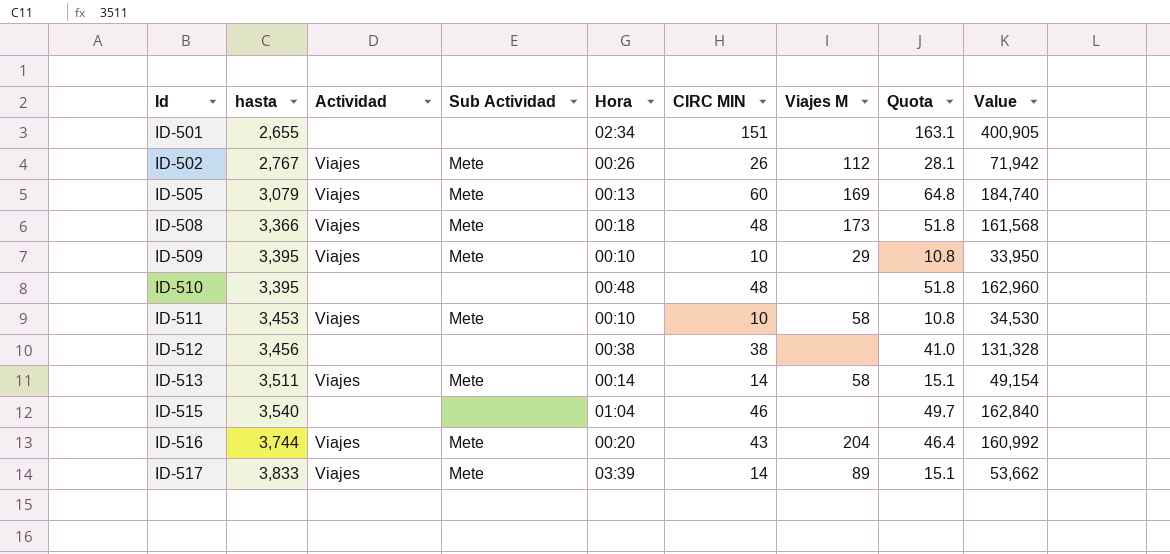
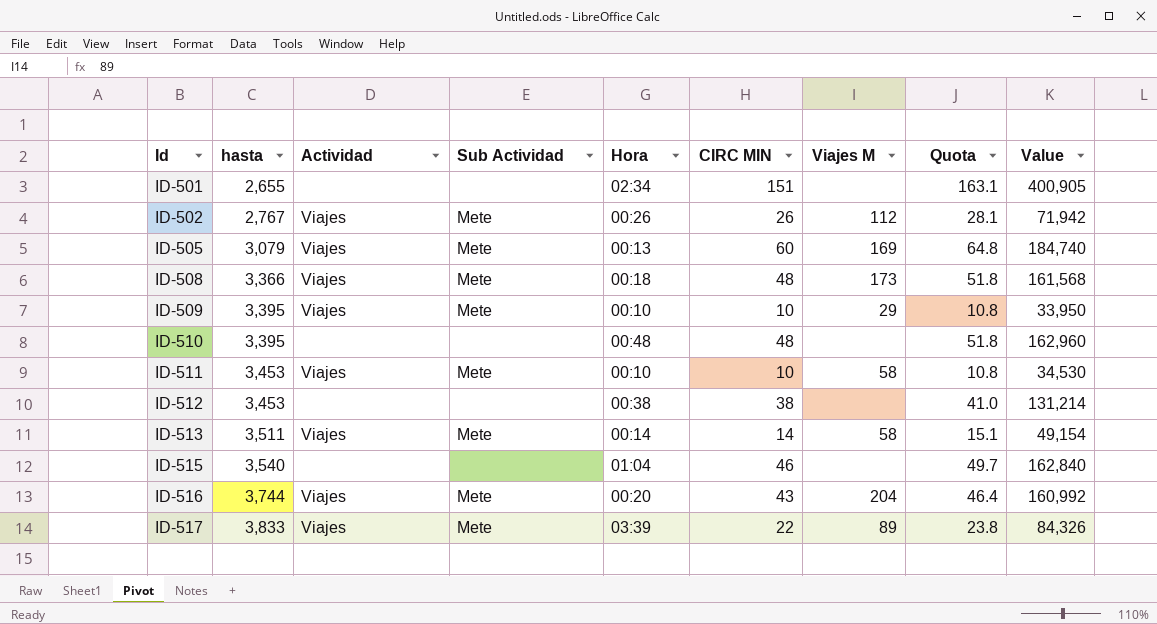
ID-512 | hasta: 3,456 -> 3,453
ID-512 | Value: 131,328 -> 131,214
ID-517 | CIRC MIN: 14 -> 22
ID-517 | Quota: 15.1 -> 23.8
ID-517 | Value: 53,662 -> 84,326

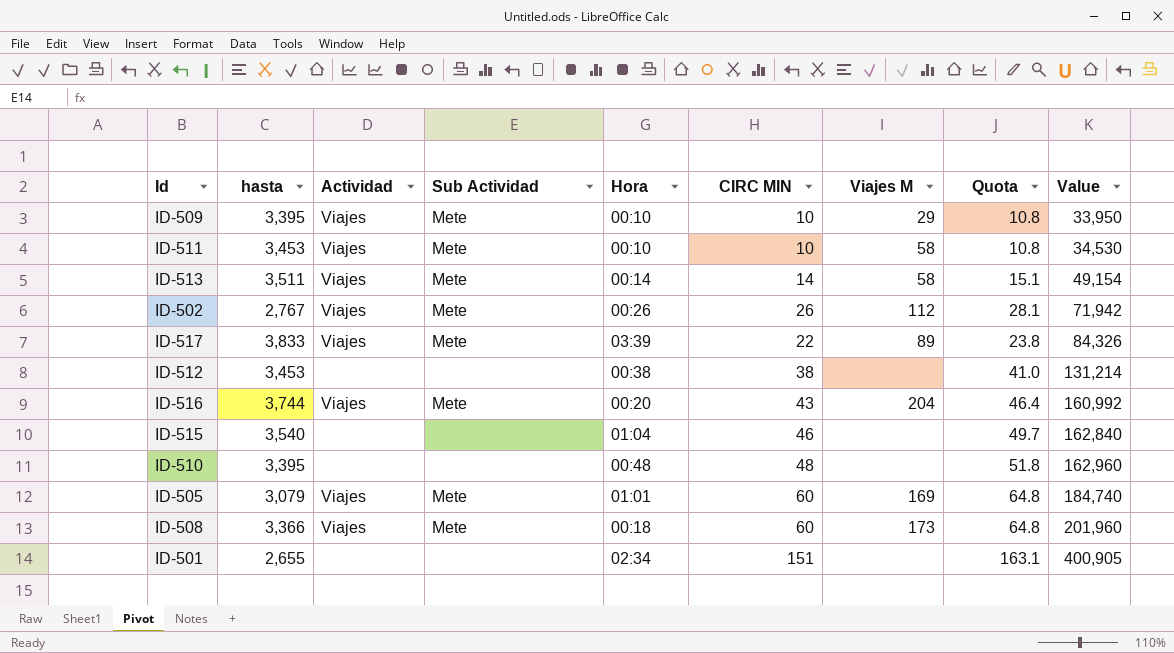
row order: Id ascending -> Value ascending
ID-505 | Hora: 00:13 -> 01:01
ID-508 | CIRC MIN: 48 -> 60
ID-508 | Quota: 51.8 -> 64.8
ID-508 | Value: 161,568 -> 201,960

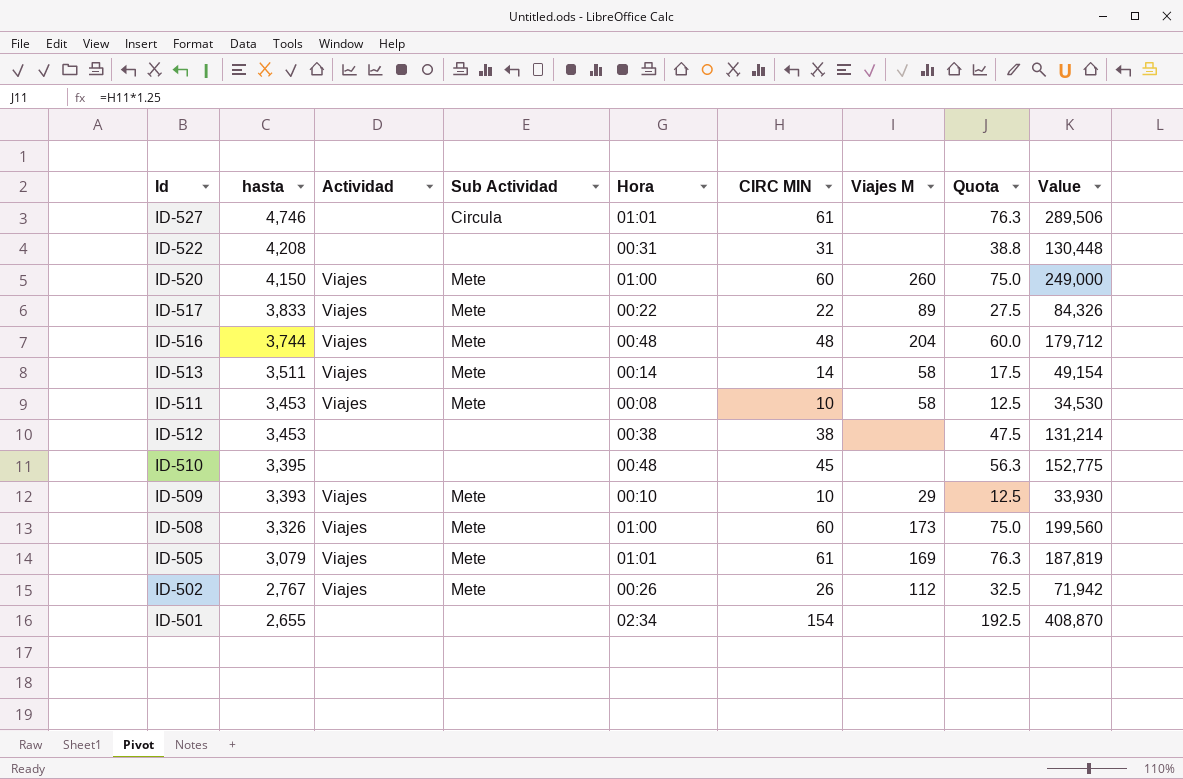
row order: Value ascending -> hasta descending
column Quota | formula: [CIRC MIN] * 1.08 -> [CIRC MIN] * 1.25
row ID-515: 3,540 | none | none | 01:04 | 46 | none | 49.7 | 162,840 -> none
row ID-527: none -> 4,746 | none | Circula | 01:01 | 61 | none | 76.3 | 289,506
row ID-522: none -> 4,208 | none | none | 00:31 | 31 | none | 38.8 | 130,448
row ID-520: none -> 4,150 | Viajes | Mete | 01:00 | 60 | 260 | 75.0 | 249,000
ID-517 | Hora: 03:39 -> 00:22
ID-516 | Hora: 00:20 -> 00:48
ID-516 | CIRC MIN: 43 -> 48
ID-516 | Value: 160,992 -> 179,712
ID-511 | Hora: 00:10 -> 00:08
ID-510 | CIRC MIN: 48 -> 45
ID-510 | Value: 162,960 -> 152,775
ID-509 | hasta: 3,395 -> 3,393
ID-509 | Value: 33,950 -> 33,930
ID-508 | hasta: 3,366 -> 3,326
ID-508 | Hora: 00:18 -> 01:00
ID-508 | Value: 201,960 -> 199,560
ID-505 | CIRC MIN: 60 -> 61
ID-505 | Value: 184,740 -> 187,819
ID-501 | CIRC MIN: 151 -> 154
ID-501 | Value: 400,905 -> 408,870

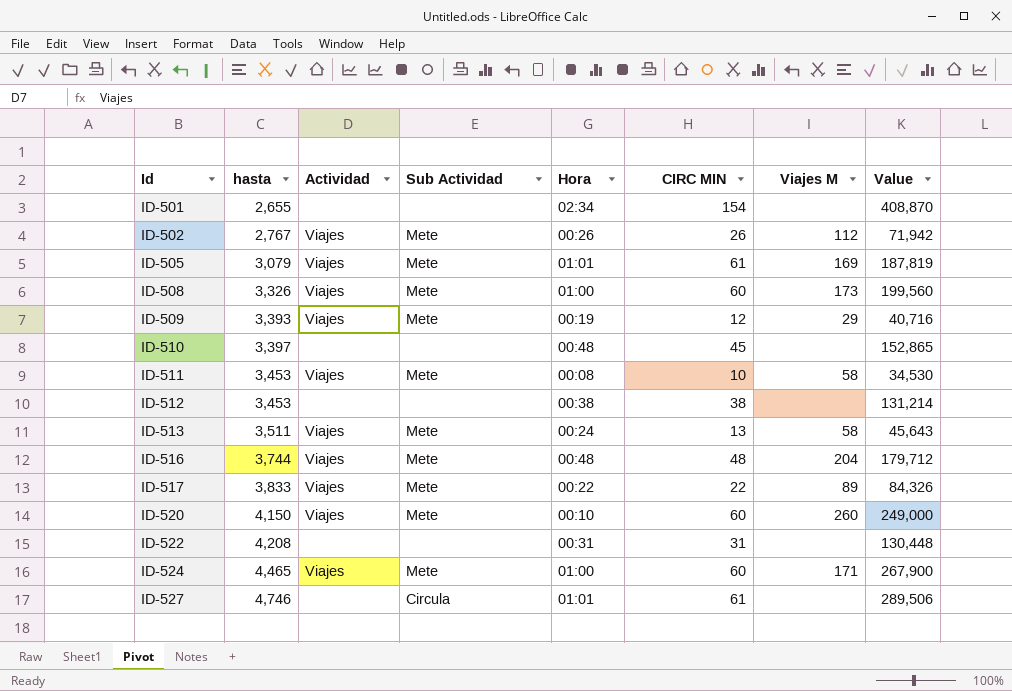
row order: hasta descending -> Id ascending
column Quota | formula: [CIRC MIN] * 1.25 -> none
ID-509 | Hora: 00:10 -> 00:19
ID-509 | CIRC MIN: 10 -> 12
ID-509 | Value: 33,930 -> 40,716
ID-510 | hasta: 3,395 -> 3,397
ID-510 | Value: 152,775 -> 152,865
ID-513 | Hora: 00:14 -> 00:24
ID-513 | CIRC MIN: 14 -> 13
ID-513 | Value: 49,154 -> 45,643
ID-520 | Hora: 01:00 -> 00:10
row ID-524: none -> 4,465 | Viajes | Mete | 01:00 | 60 | 171 | 267,900

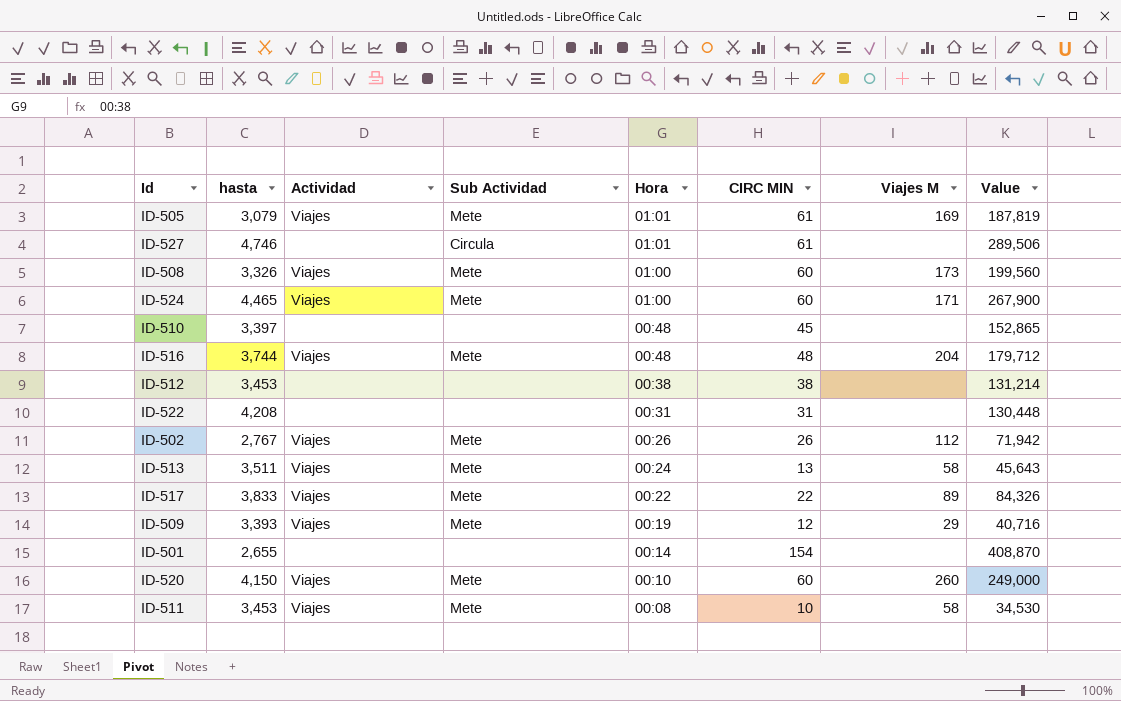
row order: Id ascending -> Hora descending
ID-501 | Hora: 02:34 -> 00:14

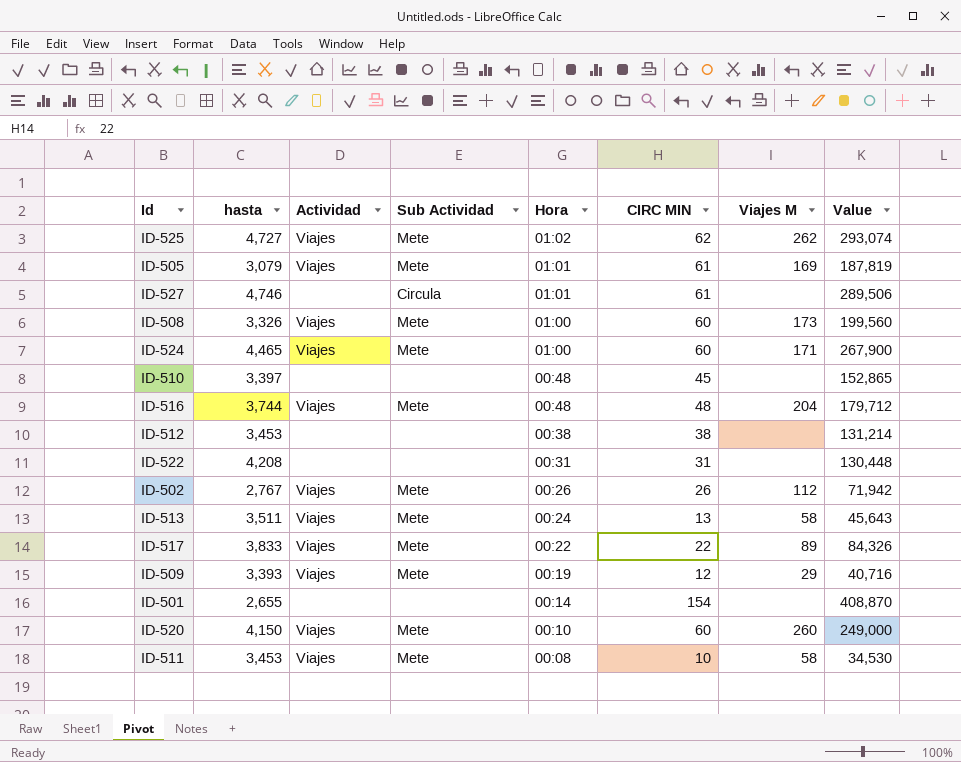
row ID-525: none -> 4,727 | Viajes | Mete | 01:02 | 62 | 262 | 293,074

